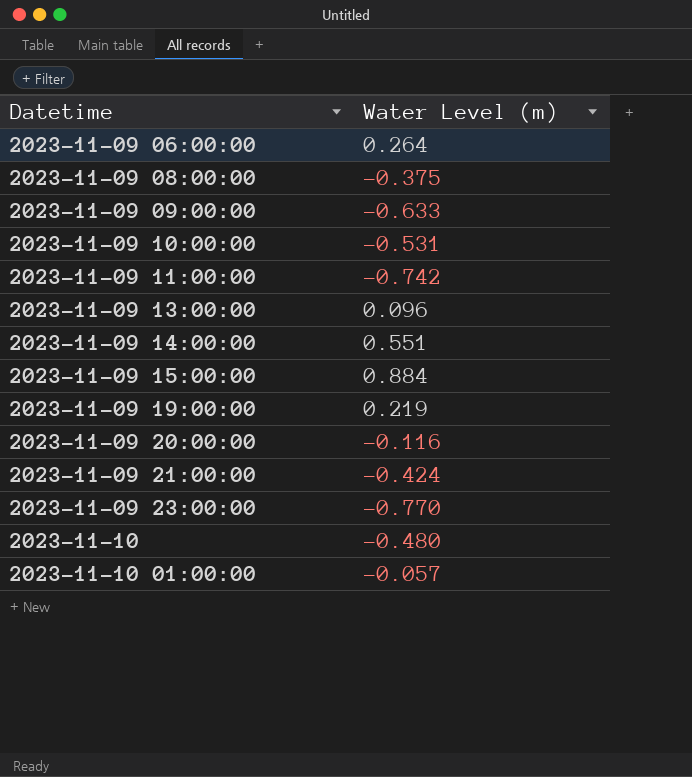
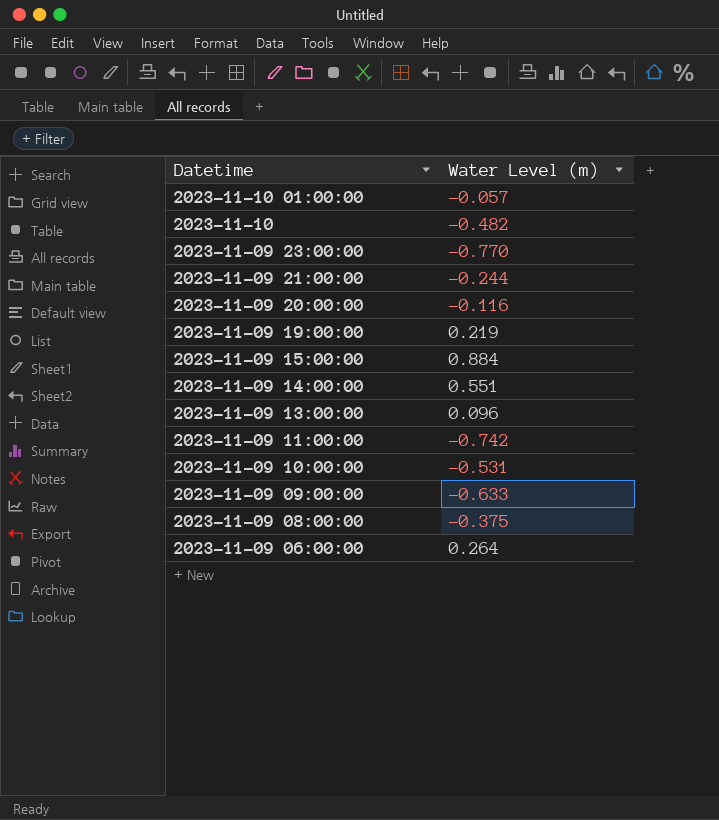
row order: Datetime ascending -> Datetime descending
2023-11-10 | Water Level (m): -0.480 -> -0.482
2023-11-09 21:00:00 | Water Level (m): -0.424 -> -0.244

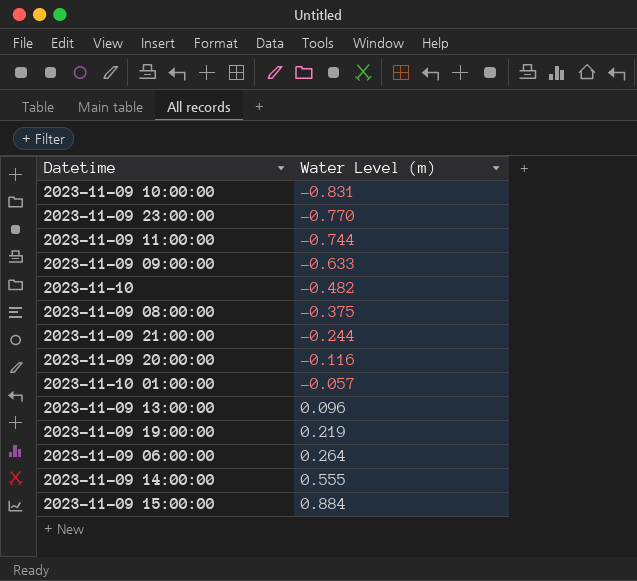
row order: Datetime descending -> Water Level (m) ascending
2023-11-09 10:00:00 | Water Level (m): -0.531 -> -0.831
2023-11-09 11:00:00 | Water Level (m): -0.742 -> -0.744
2023-11-09 14:00:00 | Water Level (m): 0.551 -> 0.555

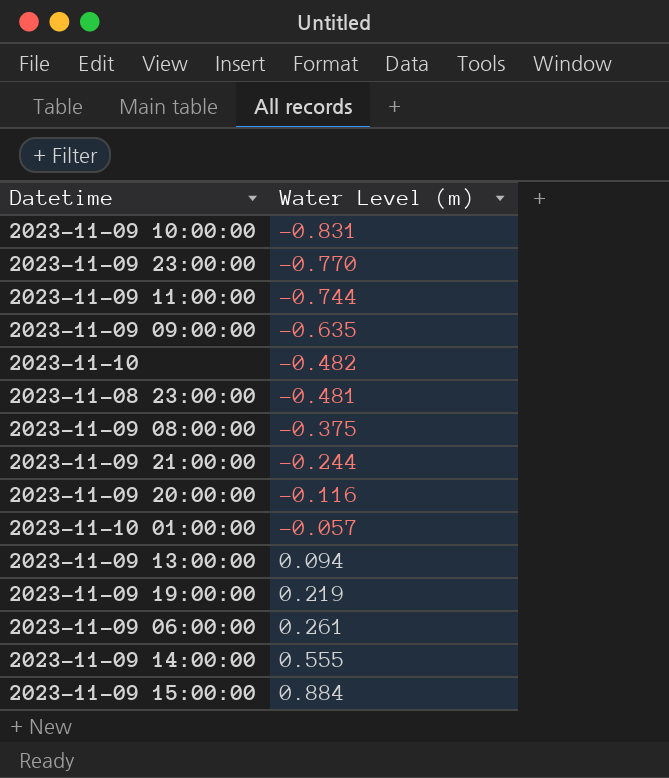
2023-11-09 09:00:00 | Water Level (m): -0.633 -> -0.635
row 2023-11-08 23:00:00: none -> -0.481
2023-11-09 13:00:00 | Water Level (m): 0.096 -> 0.094
2023-11-09 06:00:00 | Water Level (m): 0.264 -> 0.261

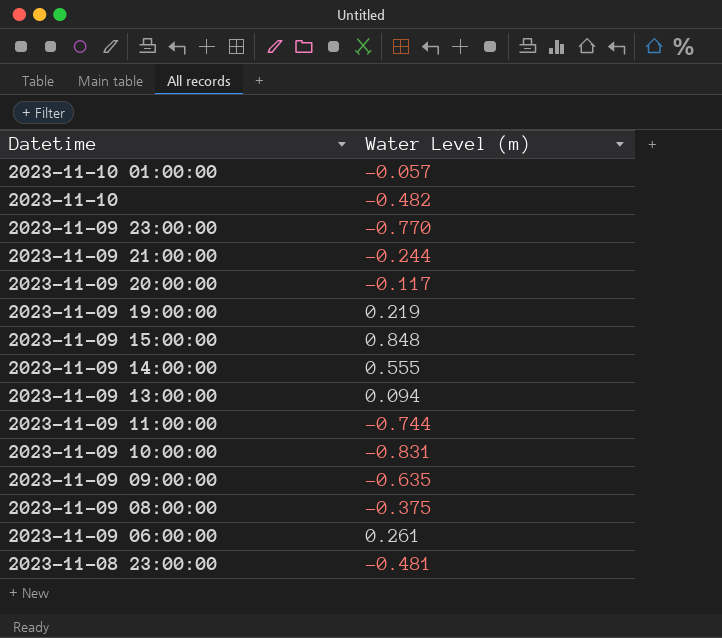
row order: Water Level (m) ascending -> Datetime descending
2023-11-09 20:00:00 | Water Level (m): -0.116 -> -0.117
2023-11-09 15:00:00 | Water Level (m): 0.884 -> 0.848

